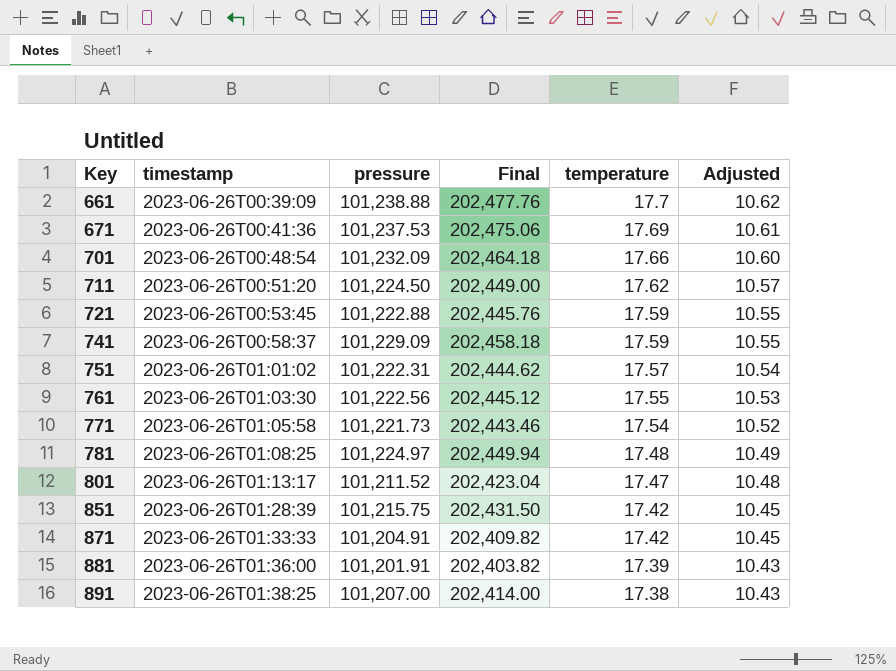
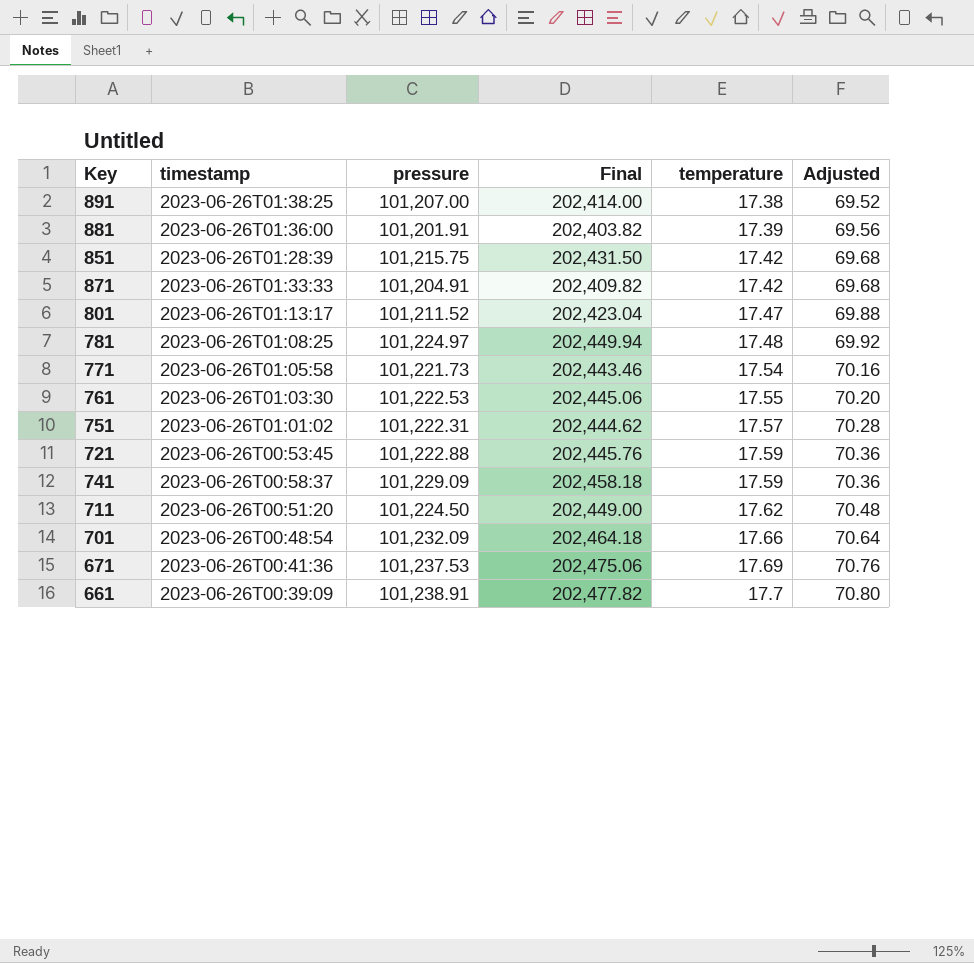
row order: Key ascending -> temperature ascending
column Adjusted | formula: [temperature] * 0.6 -> [temperature] * 4
761 | pressure: 101,222.56 -> 101,222.53
761 | Final: 202,445.12 -> 202,445.06
661 | pressure: 101,238.88 -> 101,238.91
661 | Final: 202,477.76 -> 202,477.82

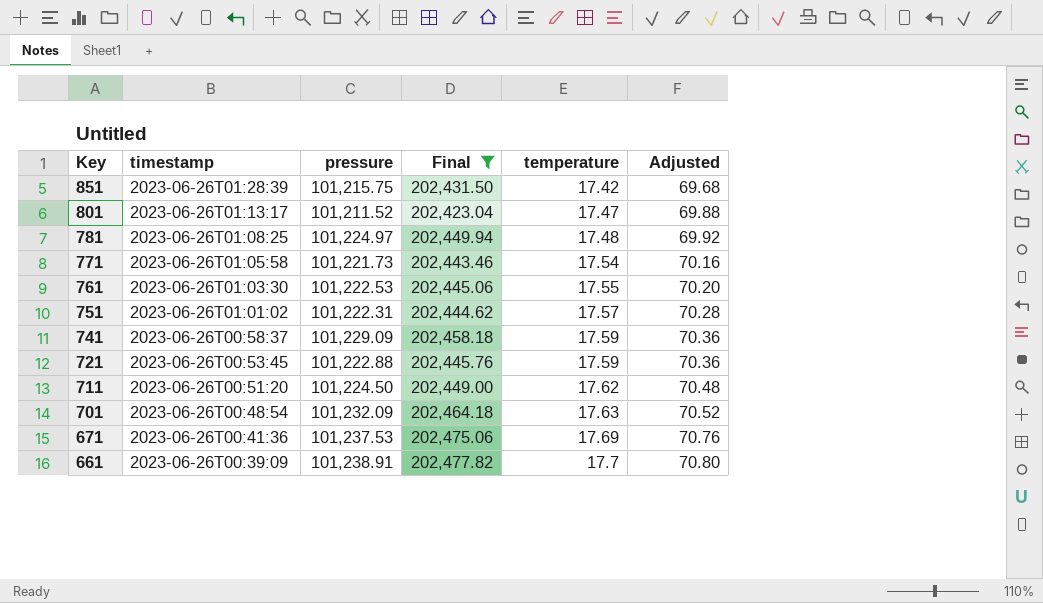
filter: none -> Final >= 202,423.04
row order: temperature ascending -> Key descending
701 | temperature: 17.66 -> 17.63
701 | Adjusted: 70.64 -> 70.52

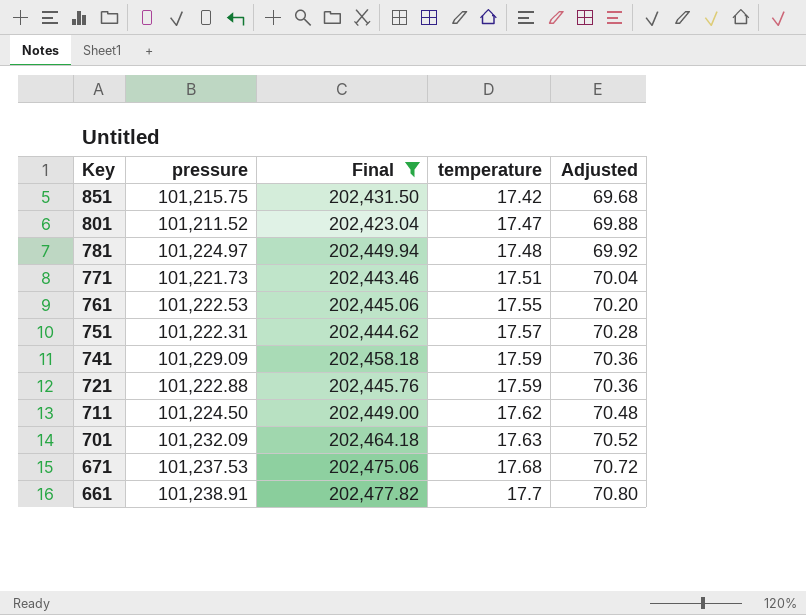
column timestamp | position: 2 -> none
771 | temperature: 17.54 -> 17.51
771 | Adjusted: 70.16 -> 70.04
671 | temperature: 17.69 -> 17.68
671 | Adjusted: 70.76 -> 70.72

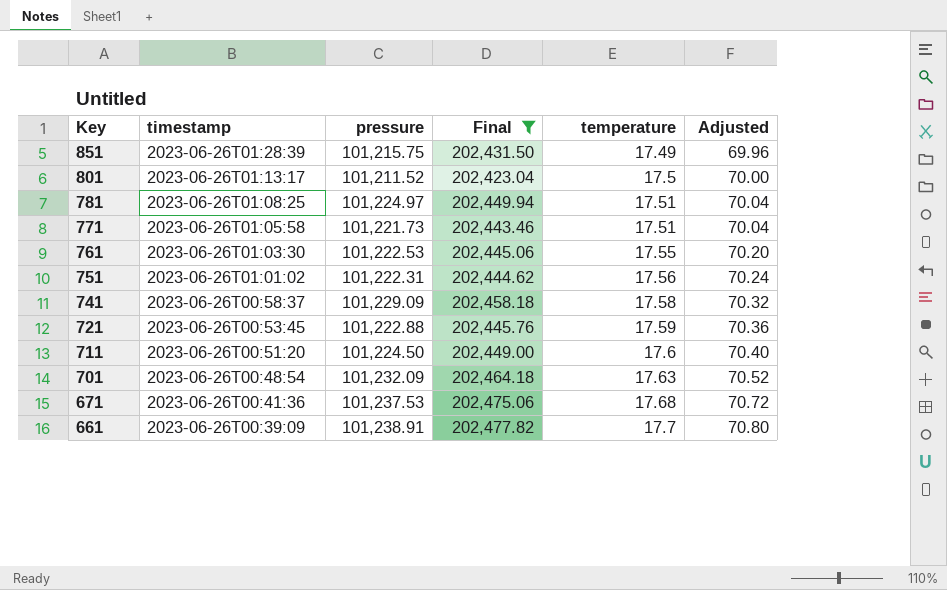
column timestamp | position: none -> 2
851 | temperature: 17.42 -> 17.49
851 | Adjusted: 69.68 -> 69.96
801 | temperature: 17.47 -> 17.5
801 | Adjusted: 69.88 -> 70.00
781 | temperature: 17.48 -> 17.51
781 | Adjusted: 69.92 -> 70.04
751 | temperature: 17.57 -> 17.56
751 | Adjusted: 70.28 -> 70.24
741 | temperature: 17.59 -> 17.58
741 | Adjusted: 70.36 -> 70.32
711 | temperature: 17.62 -> 17.6
711 | Adjusted: 70.48 -> 70.40

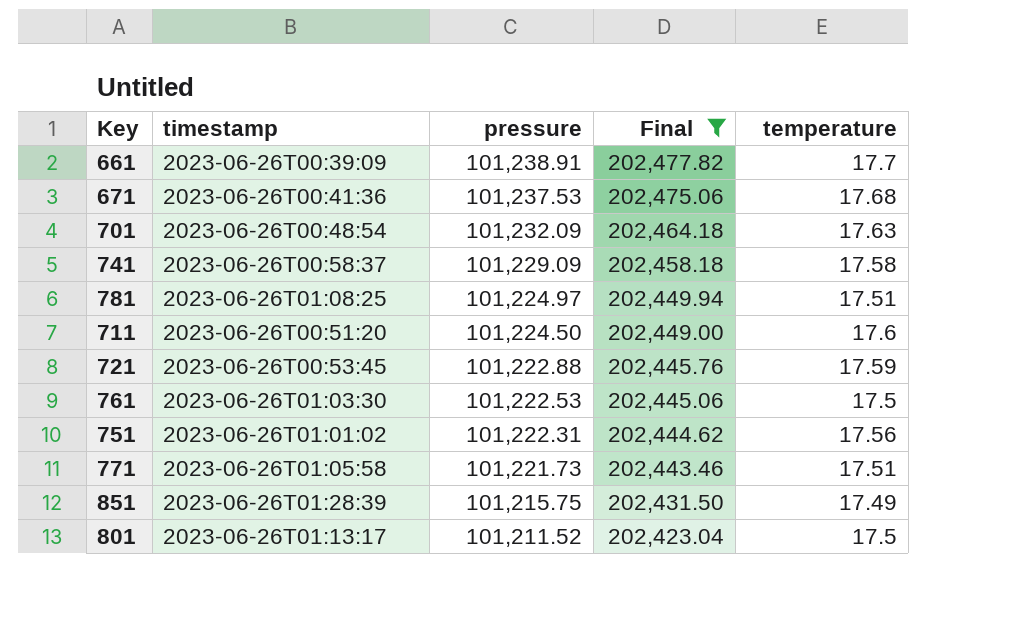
row order: Key descending -> pressure descending
column Adjusted | formula: [temperature] * 4 -> none
761 | temperature: 17.55 -> 17.5

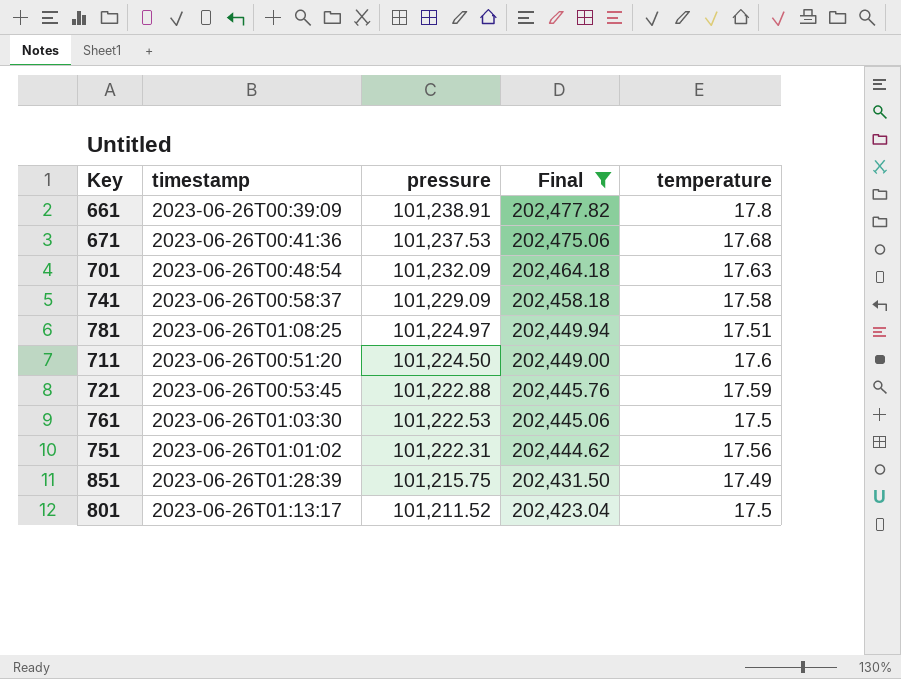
row 771: 2023-06-26T01:05:58 | 101,221.73 | 202,443.46 | 17.51 -> none
661 | temperature: 17.7 -> 17.8

